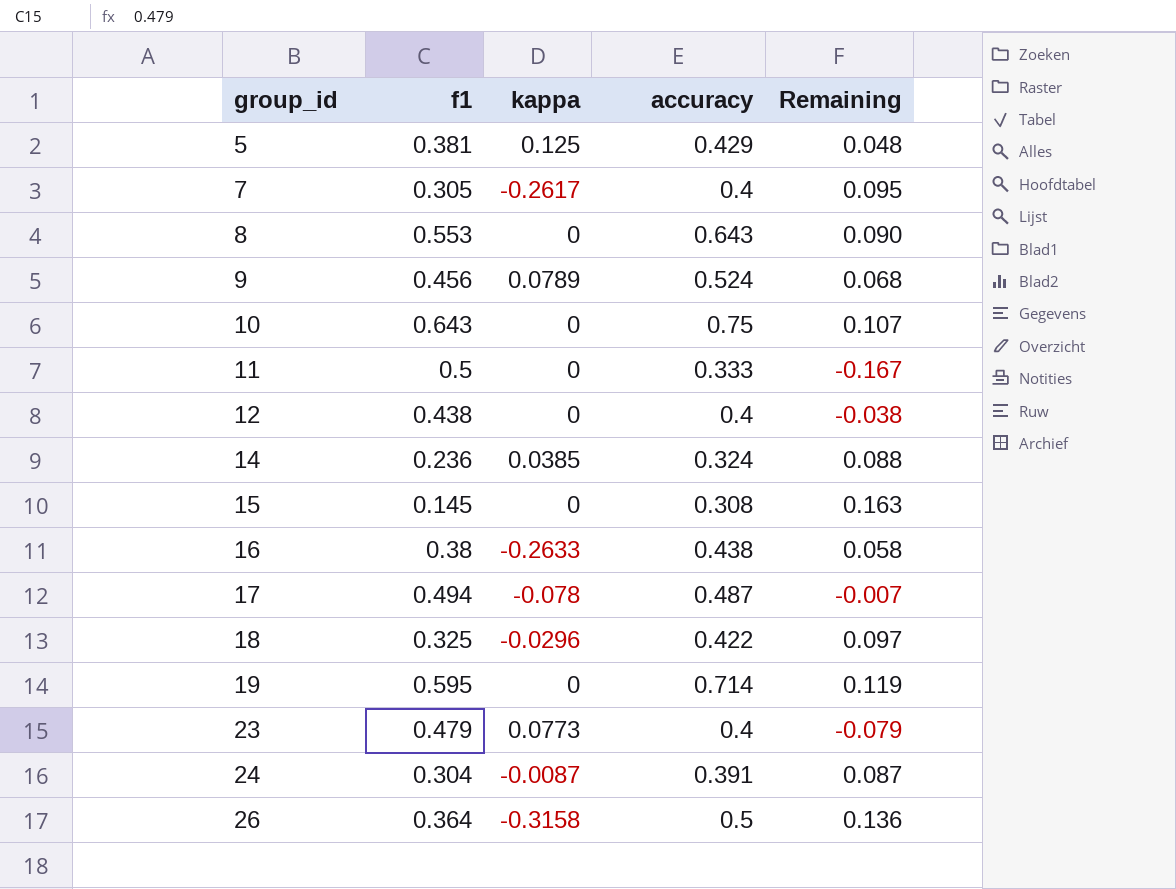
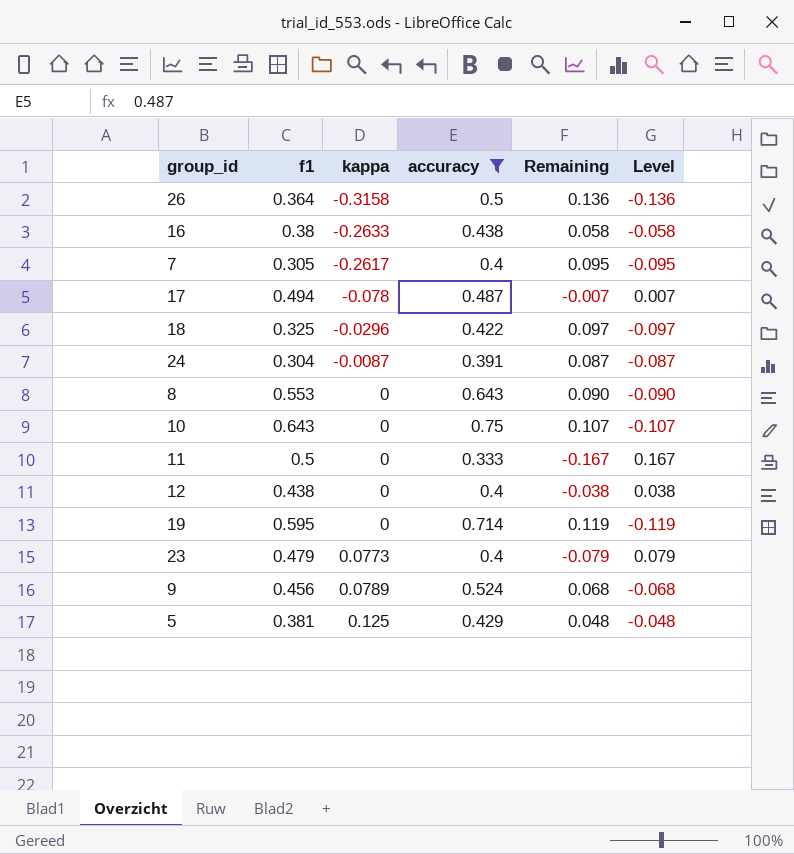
filter: none -> accuracy >= 0.333
row order: group_id ascending -> kappa ascending
column Level | formula: none -> [f1] - [accuracy]

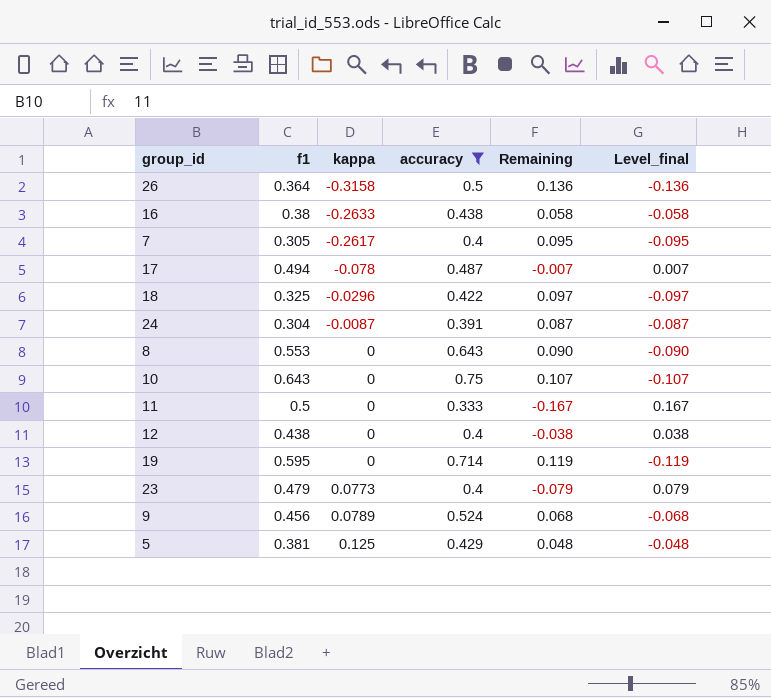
column name: Level -> Level_final

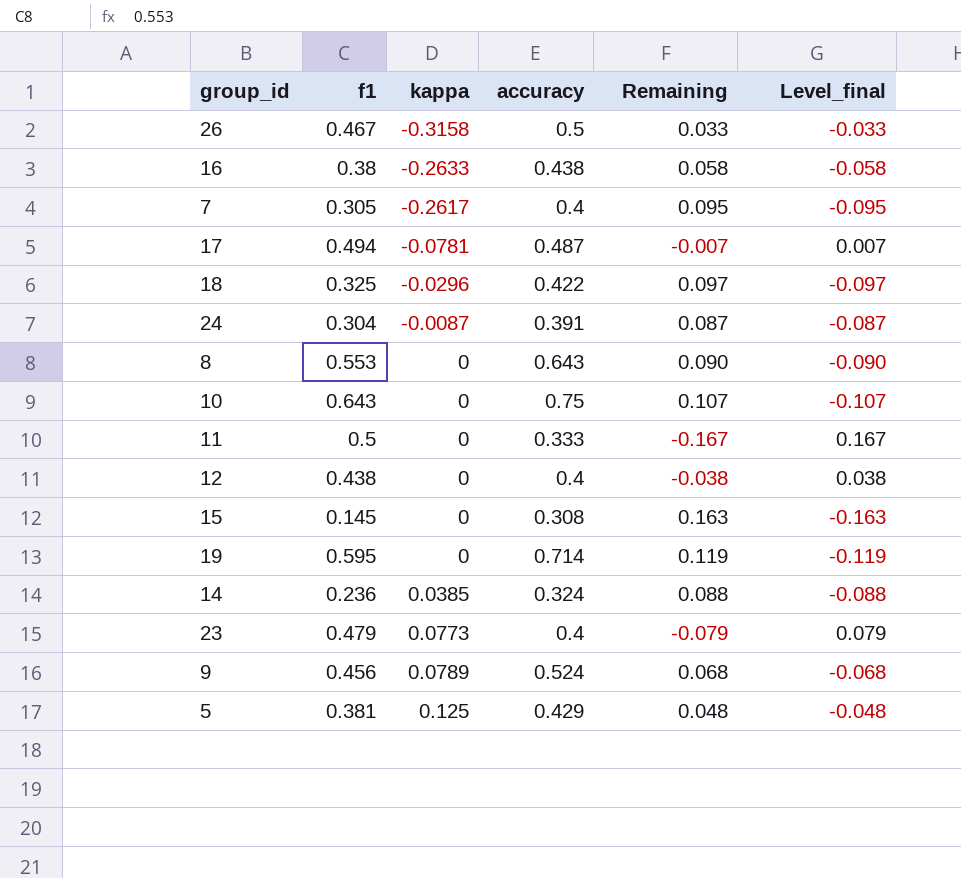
filter: accuracy >= 0.333 -> none
26 | f1: 0.364 -> 0.467
26 | Remaining: 0.136 -> 0.033
26 | Level_final: -0.136 -> -0.033
17 | kappa: -0.078 -> -0.0781

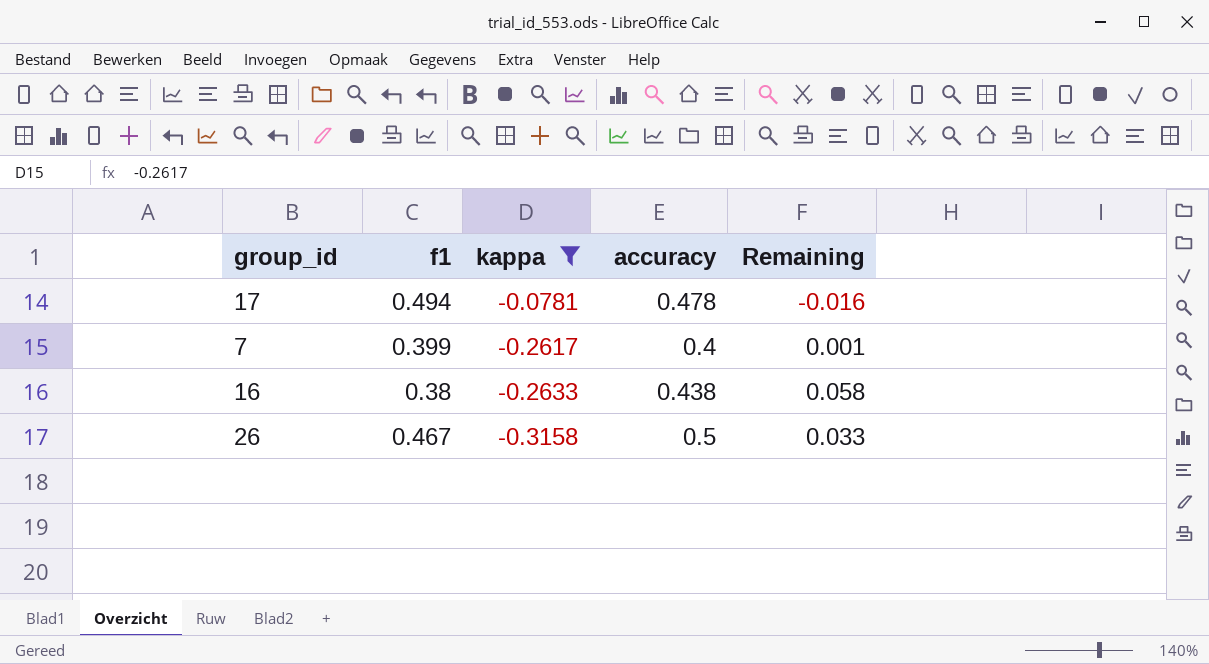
filter: none -> kappa <= -0.0781
row order: kappa ascending -> kappa descending
column Level_final | formula: [f1] - [accuracy] -> none
17 | accuracy: 0.487 -> 0.478
17 | Remaining: -0.007 -> -0.016
7 | f1: 0.305 -> 0.399
7 | Remaining: 0.095 -> 0.001

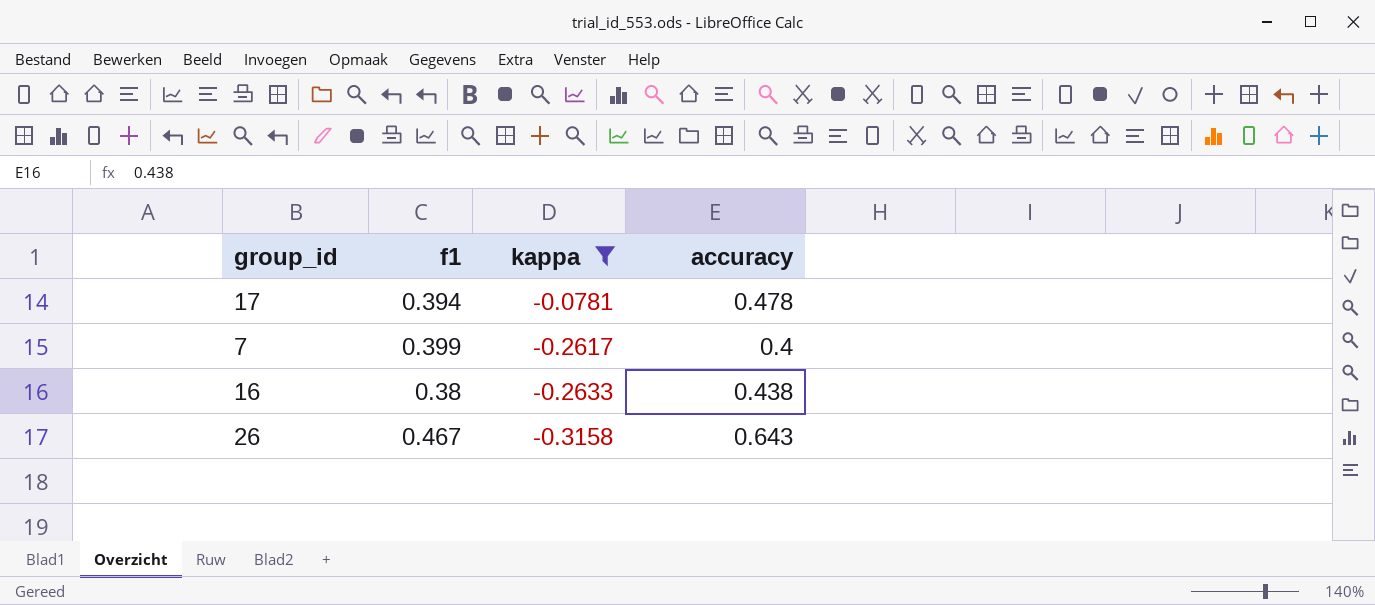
column Remaining | formula: [accuracy] - [f1] -> none
17 | f1: 0.494 -> 0.394
26 | accuracy: 0.5 -> 0.643

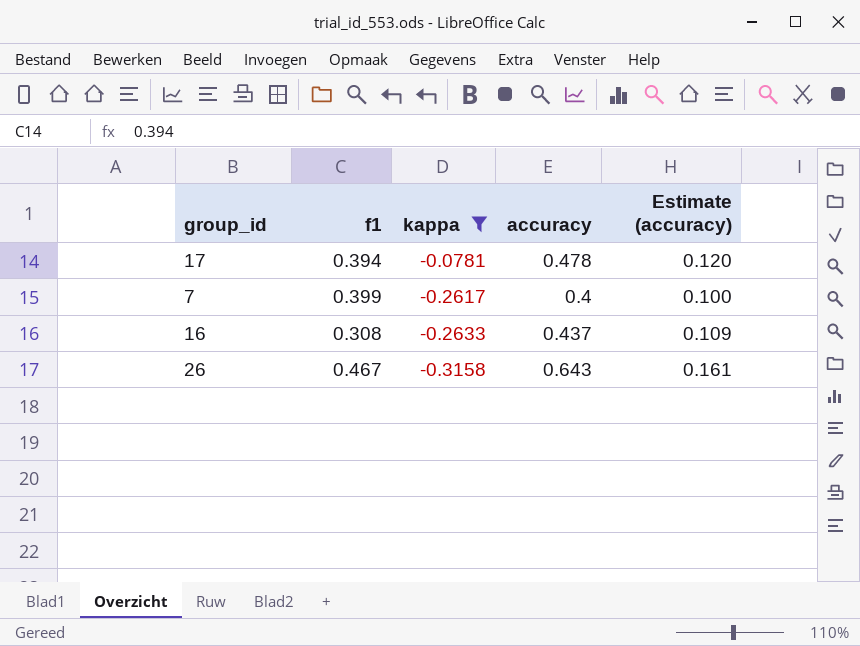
column Estimate (accuracy) | formula: none -> [accuracy] * 0.25
16 | f1: 0.38 -> 0.308
16 | accuracy: 0.438 -> 0.437

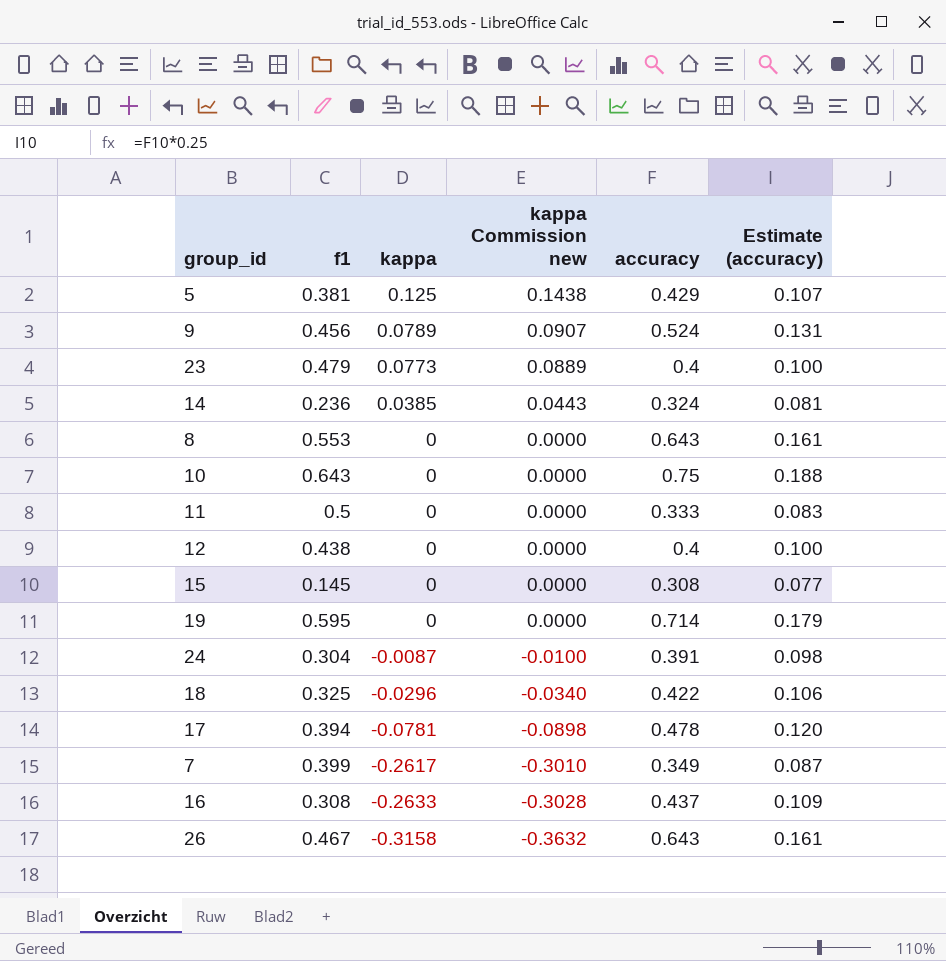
filter: kappa <= -0.0781 -> none
column kappa Commission new | formula: none -> [kappa] * 1.15
7 | accuracy: 0.4 -> 0.349
7 | Estimate (accuracy): 0.100 -> 0.087

